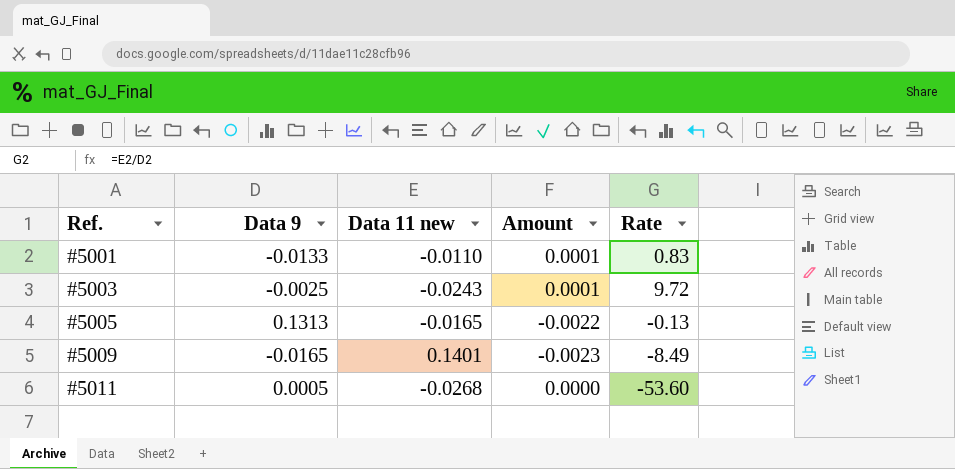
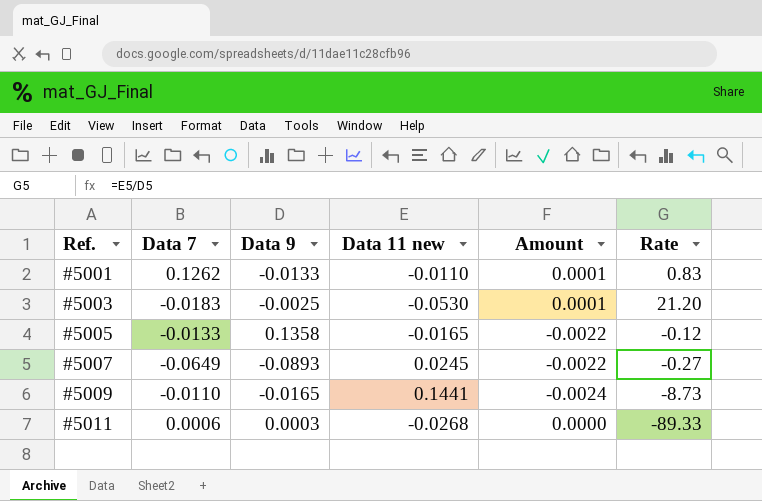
column Data 7 | position: none -> 2
#5003 | Data 11 new: -0.0243 -> -0.0530
#5003 | Rate: 9.72 -> 21.20
#5005 | Data 9: 0.1313 -> 0.1358
#5005 | Rate: -0.13 -> -0.12
row #5007: none -> -0.0649 | -0.0893 | 0.0245 | -0.0022 | -0.27
#5009 | Data 11 new: 0.1401 -> 0.1441
#5009 | Amount: -0.0023 -> -0.0024
#5009 | Rate: -8.49 -> -8.73
#5011 | Data 9: 0.0005 -> 0.0003
#5011 | Rate: -53.60 -> -89.33

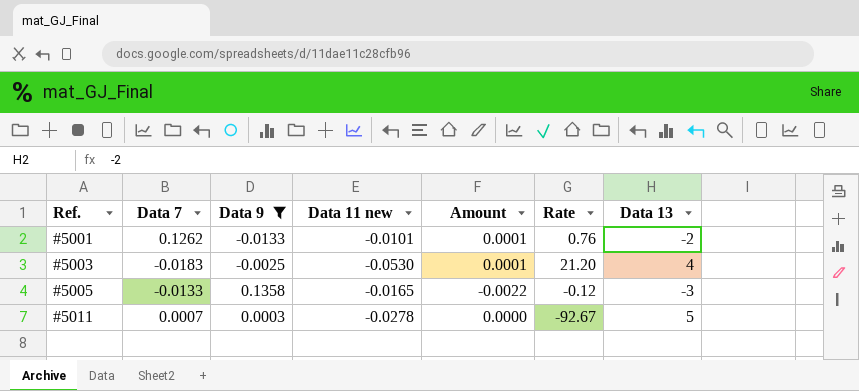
filter: none -> Data 9 >= -0.0133
column Data 13 | position: none -> 7
#5001 | Data 11 new: -0.0110 -> -0.0101
#5001 | Rate: 0.83 -> 0.76
#5011 | Data 7: 0.0006 -> 0.0007
#5011 | Data 11 new: -0.0268 -> -0.0278
#5011 | Rate: -89.33 -> -92.67

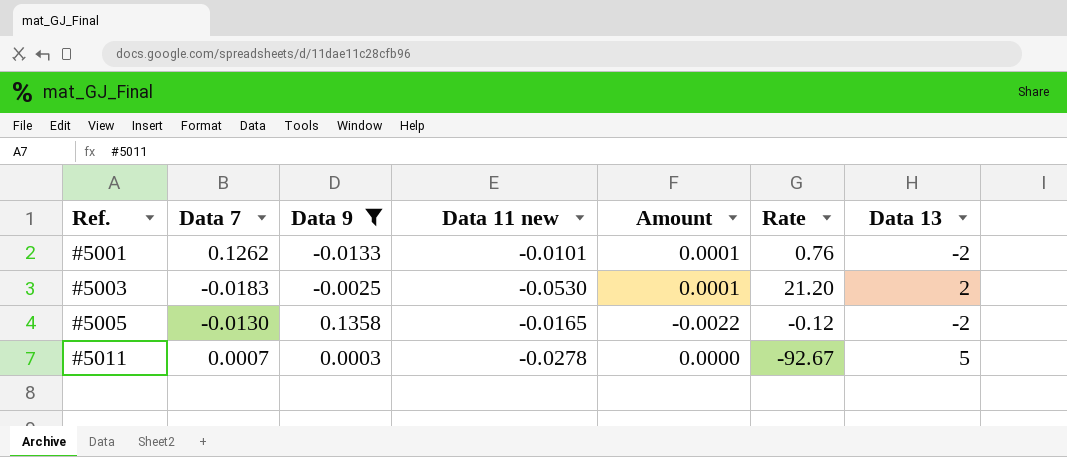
#5003 | Data 13: 4 -> 2
#5005 | Data 7: -0.0133 -> -0.0130
#5005 | Data 13: -3 -> -2

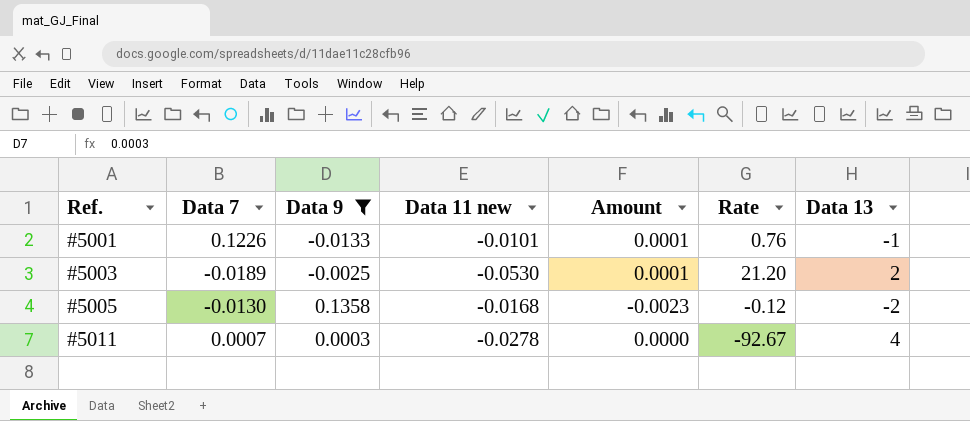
#5001 | Data 7: 0.1262 -> 0.1226
#5001 | Data 13: -2 -> -1
#5003 | Data 7: -0.0183 -> -0.0189
#5005 | Data 11 new: -0.0165 -> -0.0168
#5005 | Amount: -0.0022 -> -0.0023
#5011 | Data 13: 5 -> 4

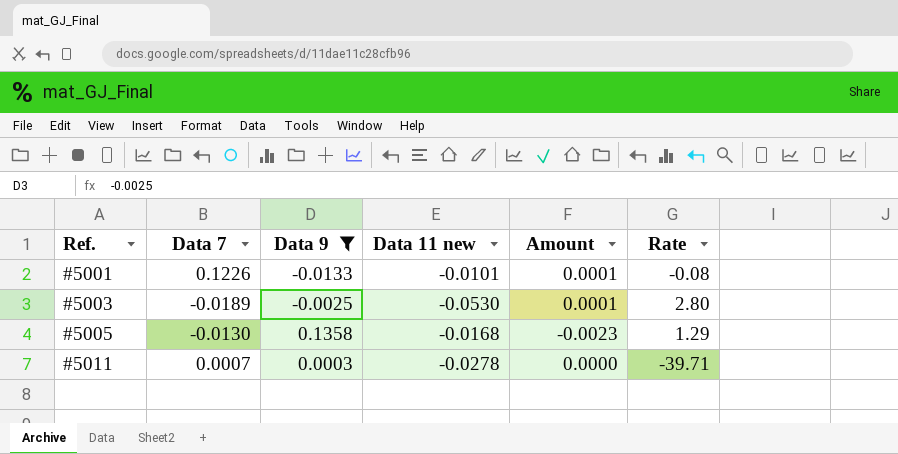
column Data 13 | position: 7 -> none
column Rate | formula: [Data 11 new] / [Data 9] -> [Data 11 new] / [Data 7]

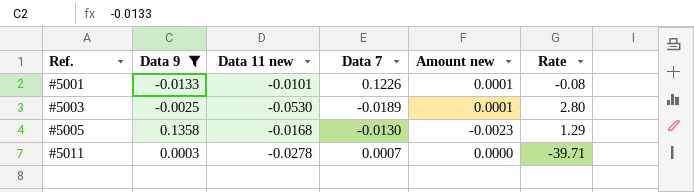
column Data 7 | position: 2 -> 4
column name: Amount -> Amount new

